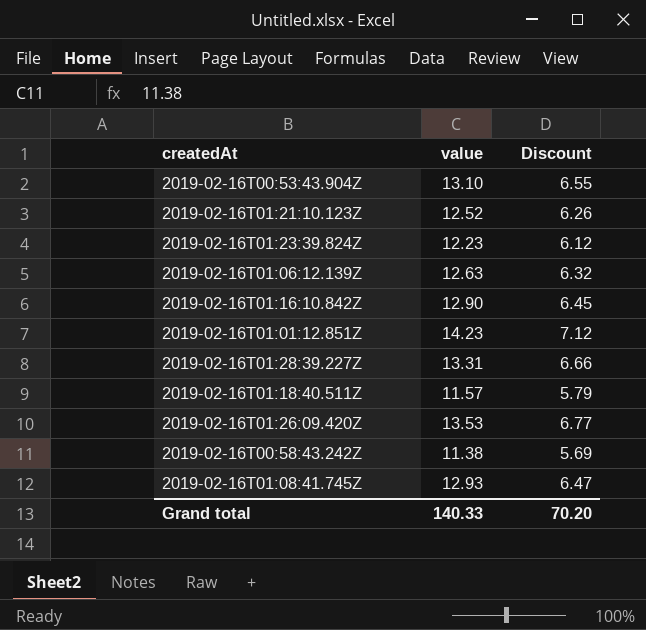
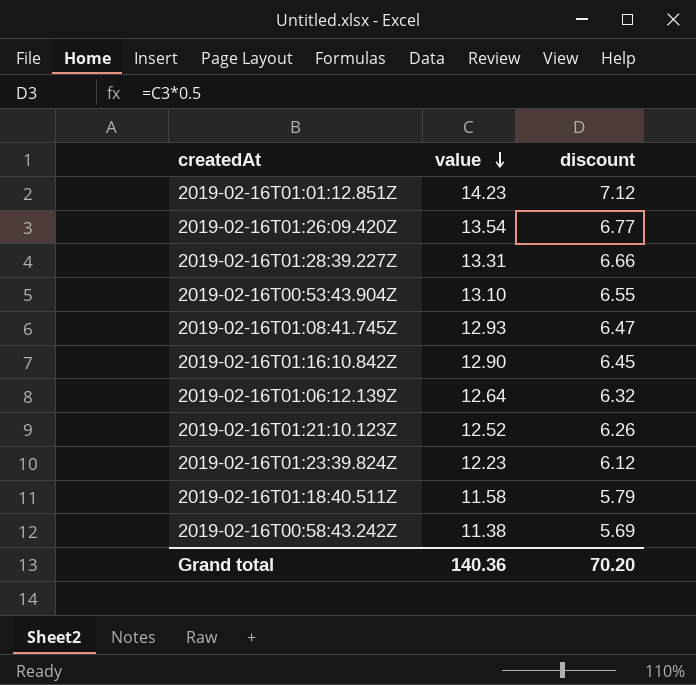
row order: none -> value descending
column name: Discount -> discount
2019-02-16T01:26:09.420Z | value: 13.53 -> 13.54
2019-02-16T01:06:12.139Z | value: 12.63 -> 12.64
2019-02-16T01:18:40.511Z | value: 11.57 -> 11.58
Grand total | value: 140.33 -> 140.36

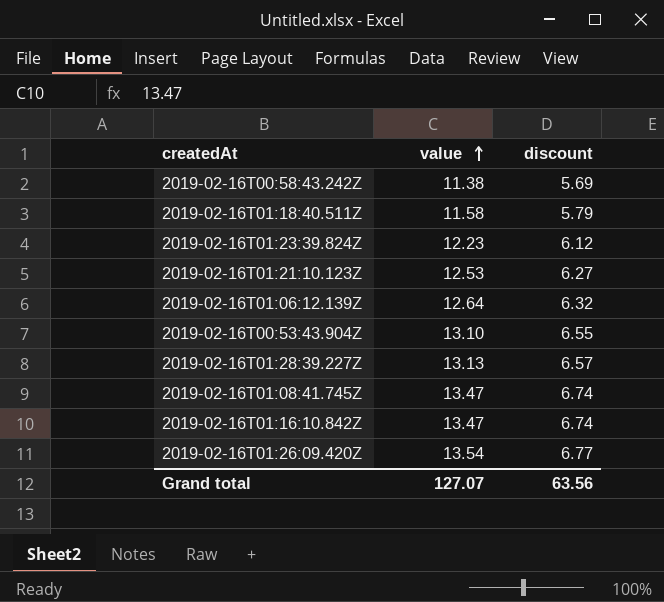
row order: value descending -> value ascending
row 2019-02-16T01:01:12.851Z: 14.23 | 7.12 -> none
2019-02-16T01:21:10.123Z | value: 12.52 -> 12.53
2019-02-16T01:21:10.123Z | discount: 6.26 -> 6.27
2019-02-16T01:28:39.227Z | value: 13.31 -> 13.13
2019-02-16T01:28:39.227Z | discount: 6.66 -> 6.57
2019-02-16T01:08:41.745Z | value: 12.93 -> 13.47
2019-02-16T01:08:41.745Z | discount: 6.47 -> 6.74
2019-02-16T01:16:10.842Z | value: 12.90 -> 13.47
2019-02-16T01:16:10.842Z | discount: 6.45 -> 6.74
Grand total | value: 140.36 -> 127.07
Grand total | discount: 70.20 -> 63.56

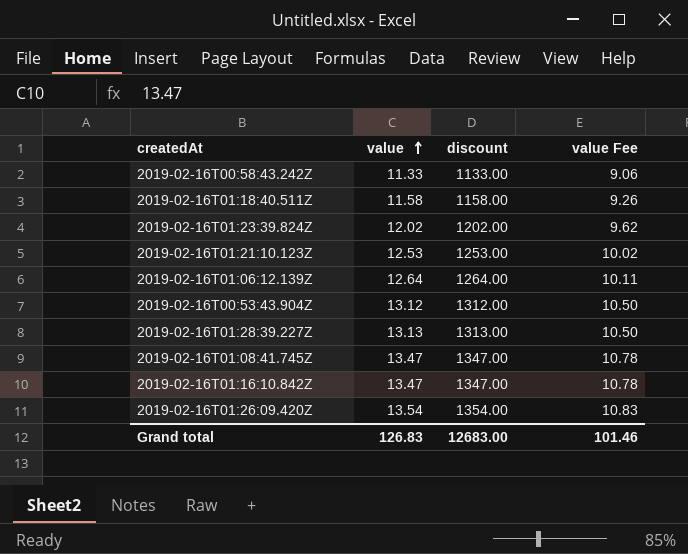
column discount | formula: [value] * 0.5 -> [value] * 100
column value Fee | formula: none -> [value] * 0.8
2019-02-16T00:58:43.242Z | value: 11.38 -> 11.33
2019-02-16T01:23:39.824Z | value: 12.23 -> 12.02
2019-02-16T00:53:43.904Z | value: 13.10 -> 13.12
Grand total | value: 127.07 -> 126.83
Grand total | discount: 63.56 -> 12683.00

